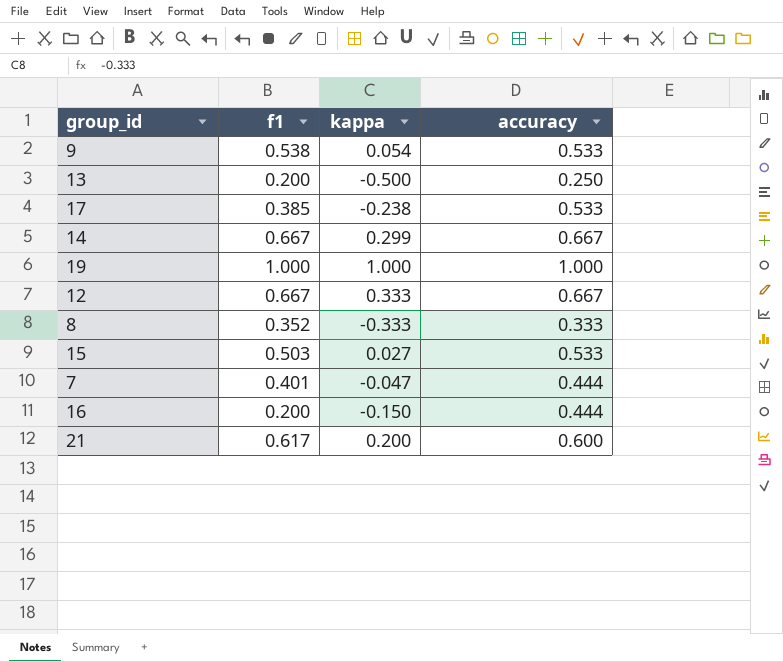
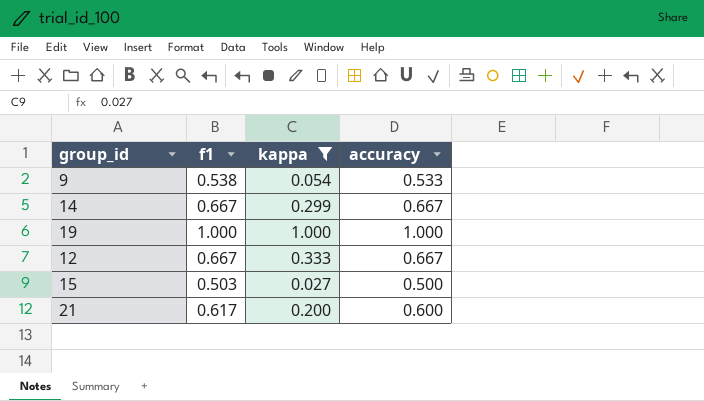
filter: none -> kappa >= 0.027
15 | accuracy: 0.533 -> 0.500

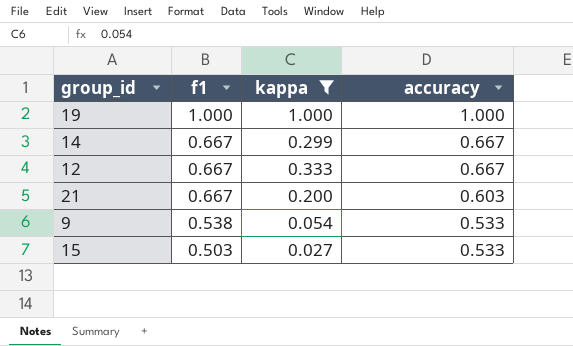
row order: none -> f1 descending
21 | f1: 0.617 -> 0.667
21 | accuracy: 0.600 -> 0.603
15 | accuracy: 0.500 -> 0.533

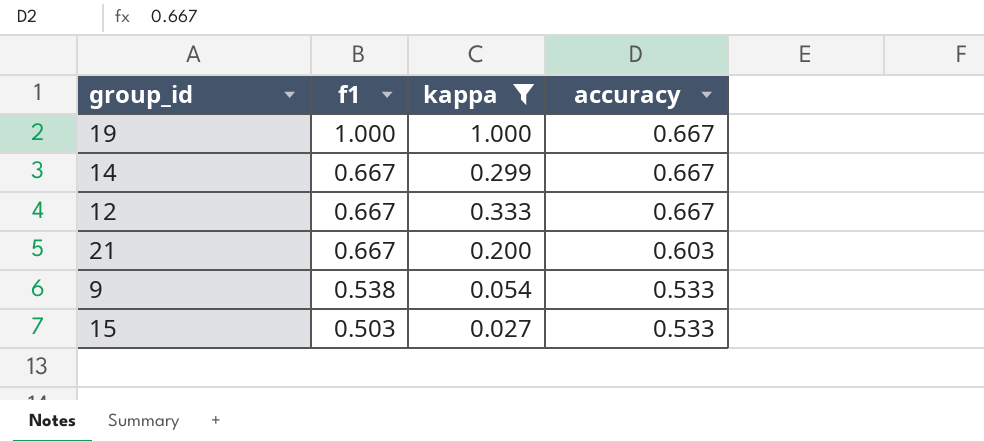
19 | accuracy: 1.000 -> 0.667

